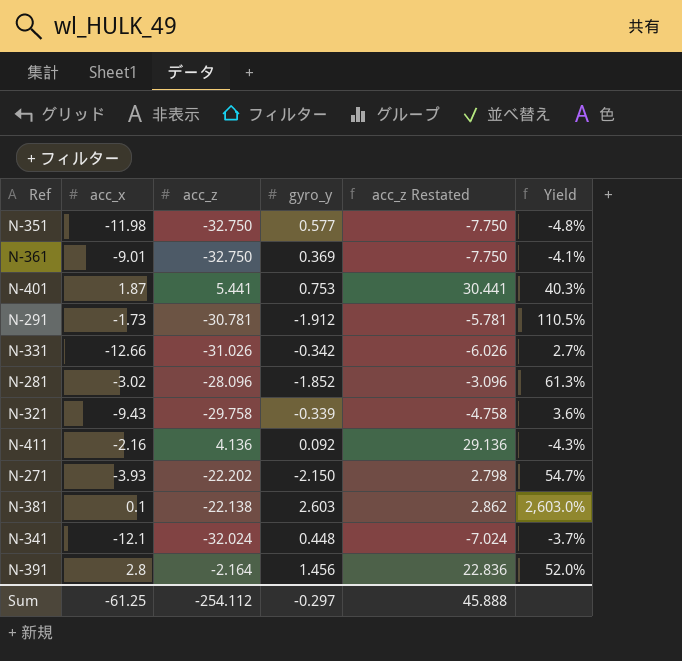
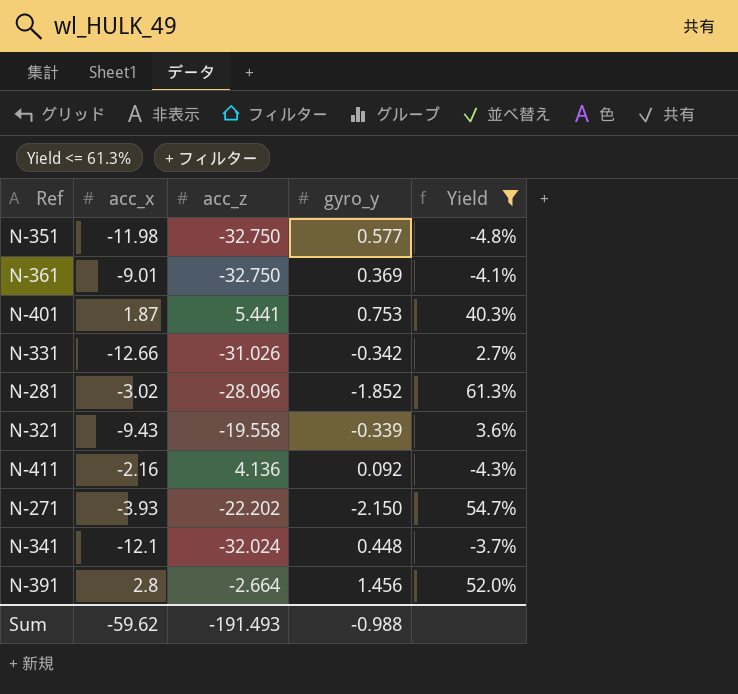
filter: none -> Yield <= 61.3%
column acc_z Restated | formula: [acc_z] + 25 -> none
N-321 | acc_z: -29.758 -> -19.558
N-391 | acc_z: -2.164 -> -2.664
Sum | acc_x: -61.25 -> -59.62
Sum | acc_z: -254.112 -> -191.493
Sum | gyro_y: -0.297 -> -0.988

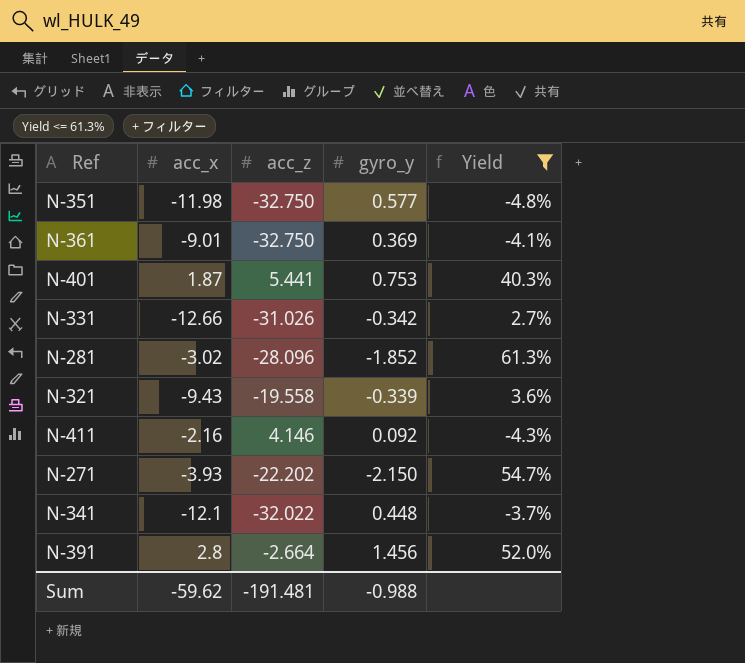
N-411 | acc_z: 4.136 -> 4.146
N-341 | acc_z: -32.024 -> -32.022
Sum | acc_z: -191.493 -> -191.481

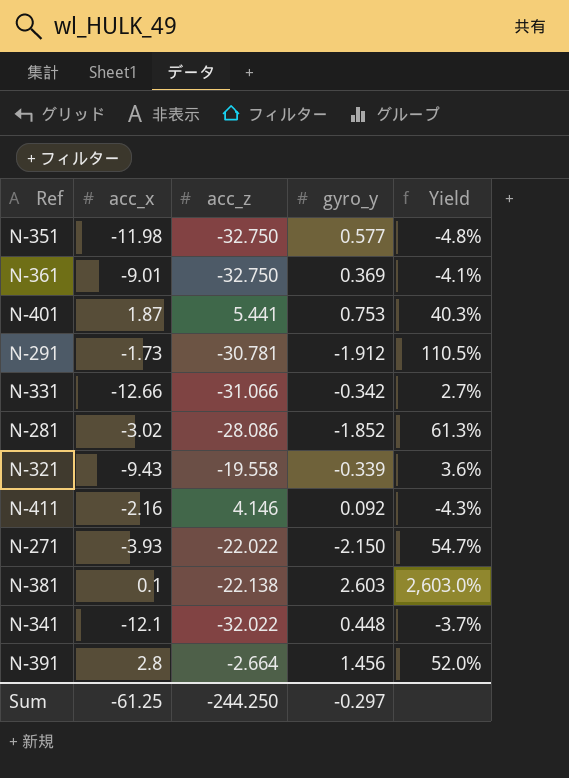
filter: Yield <= 61.3% -> none
N-331 | acc_z: -31.026 -> -31.066
N-281 | acc_z: -28.096 -> -28.086
N-271 | acc_z: -22.202 -> -22.022
Sum | acc_x: -59.62 -> -61.25
Sum | acc_z: -191.481 -> -244.250
Sum | gyro_y: -0.988 -> -0.297

